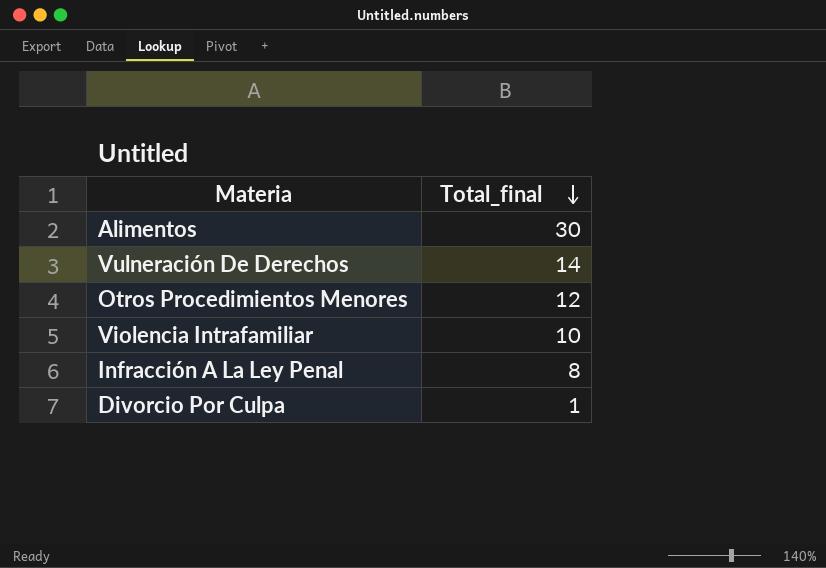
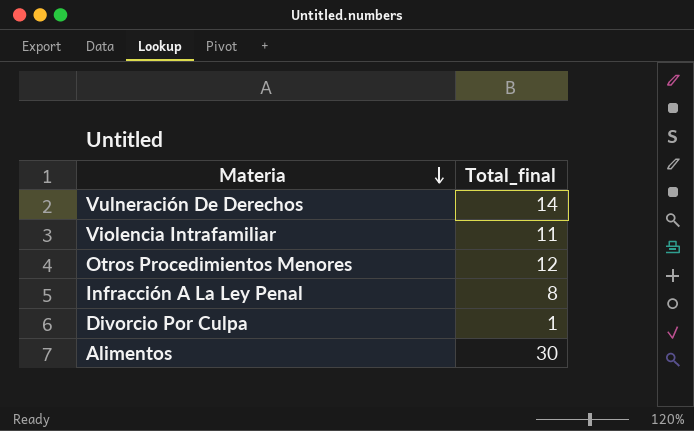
row order: Total_final descending -> Materia descending
Violencia Intrafamiliar | Total_final: 10 -> 11

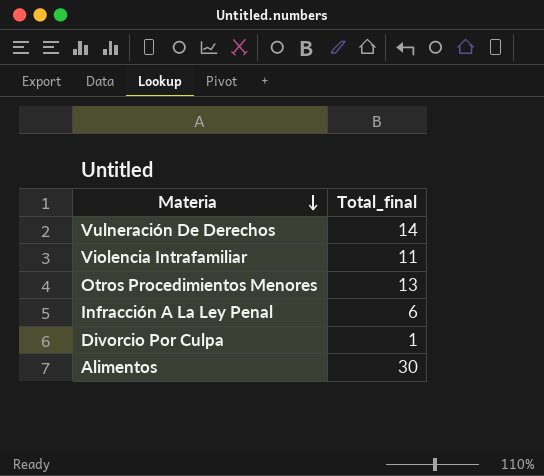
Otros Procedimientos Menores | Total_final: 12 -> 13
Infracción A La Ley Penal | Total_final: 8 -> 6

